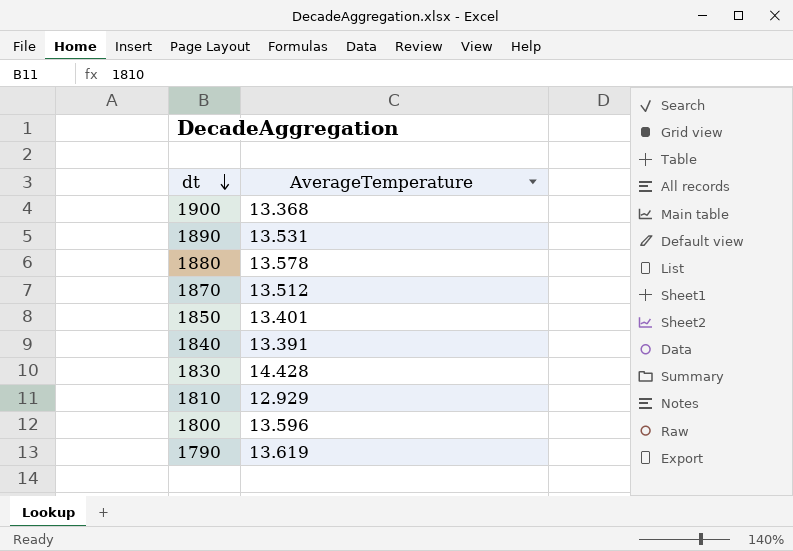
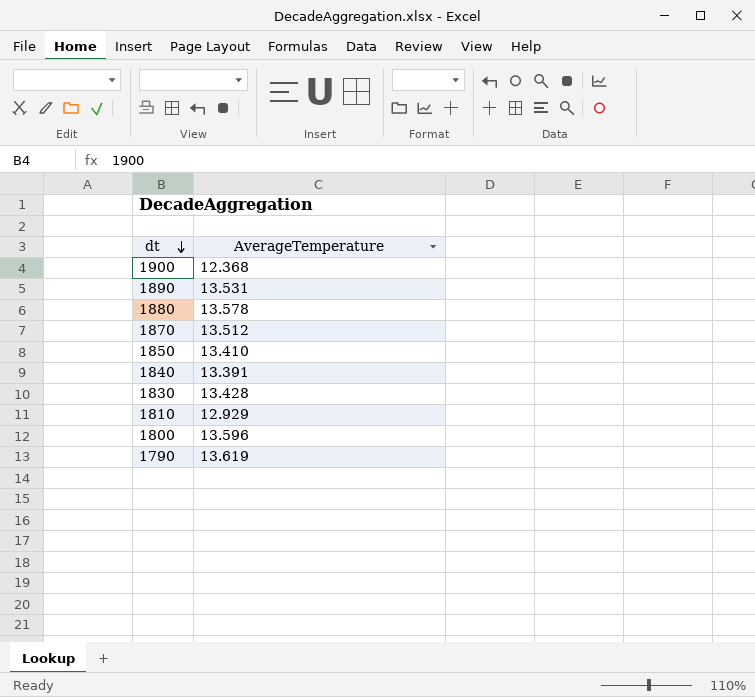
1900 | AverageTemperature: 13.368 -> 12.368
1850 | AverageTemperature: 13.401 -> 13.410
1830 | AverageTemperature: 14.428 -> 13.428

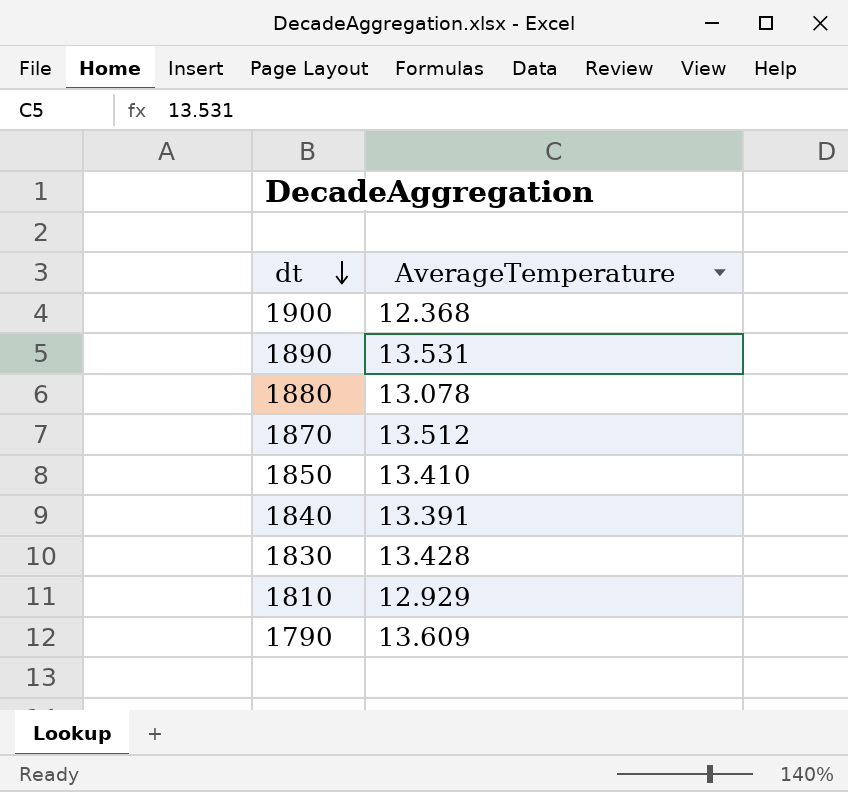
row 1800: 13.596 -> none
1880 | AverageTemperature: 13.578 -> 13.078
1790 | AverageTemperature: 13.619 -> 13.609

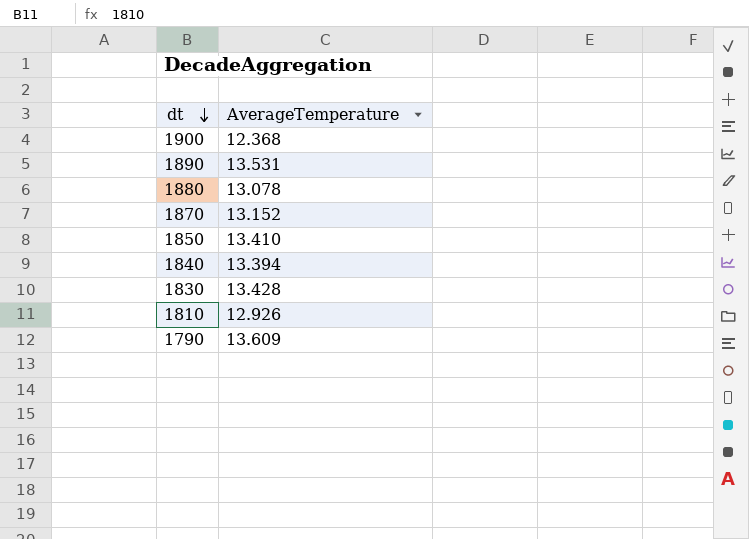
1870 | AverageTemperature: 13.512 -> 13.152
1840 | AverageTemperature: 13.391 -> 13.394
1810 | AverageTemperature: 12.929 -> 12.926

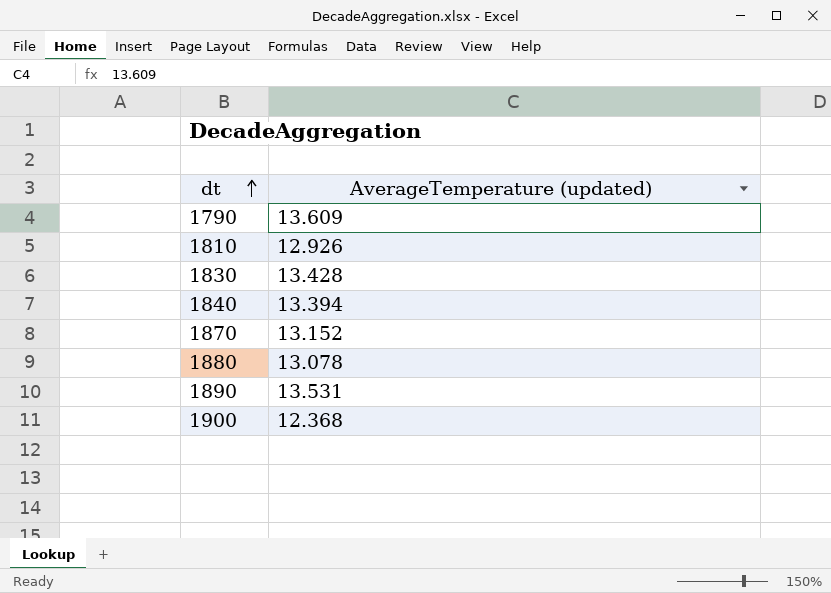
row order: dt descending -> dt ascending
column name: AverageTemperature -> AverageTemperature (updated)
row 1850: 13.410 -> none

